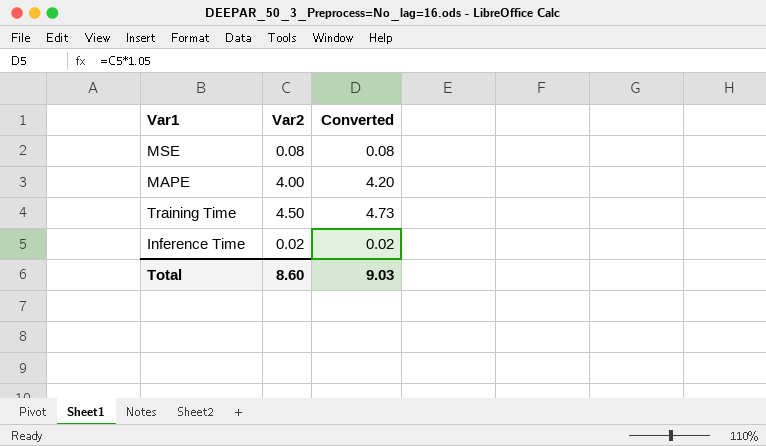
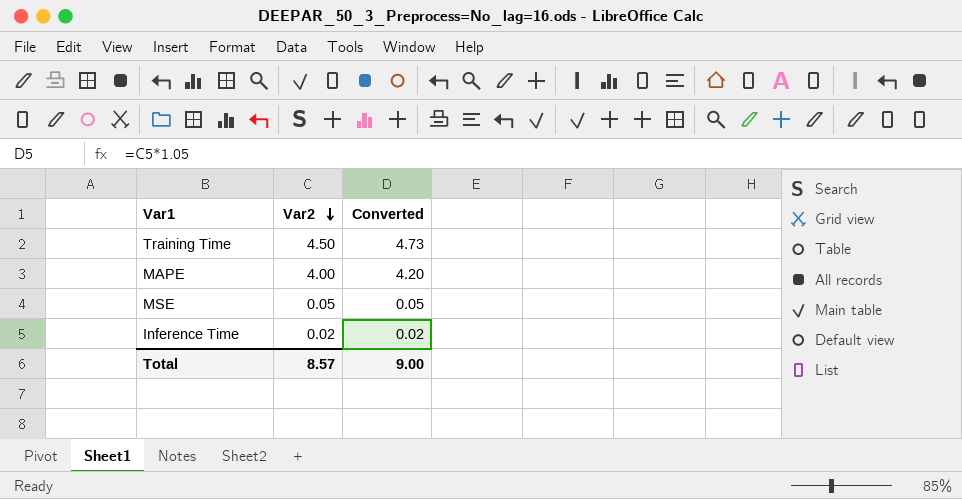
row order: none -> Var2 descending
MSE | Var2: 0.08 -> 0.05
MSE | Converted: 0.08 -> 0.05
Total | Var2: 8.60 -> 8.57
Total | Converted: 9.03 -> 9.00

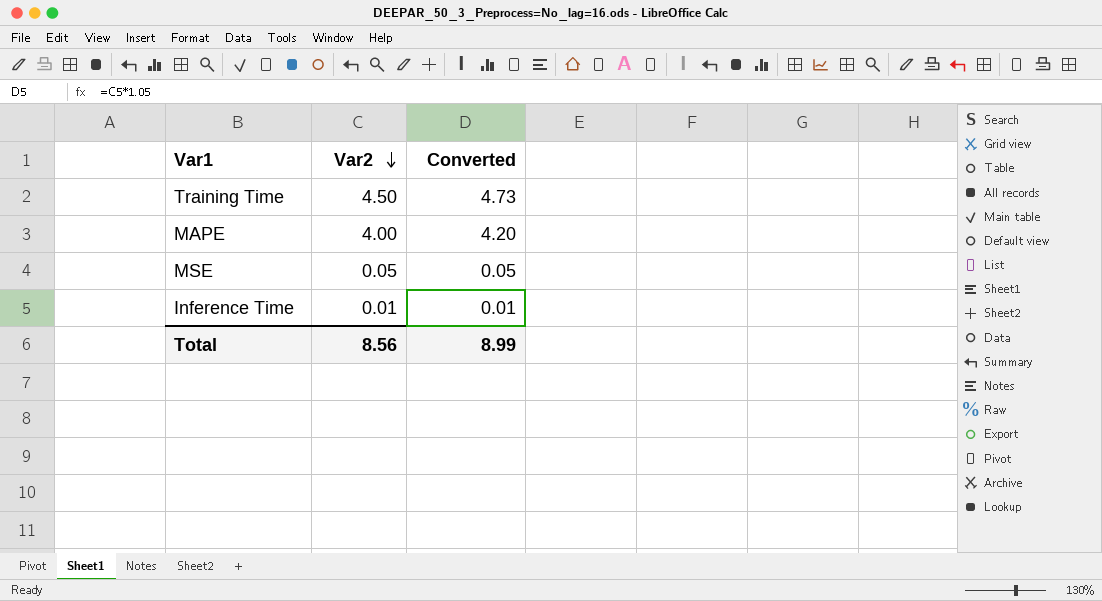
Inference Time | Var2: 0.02 -> 0.01
Inference Time | Converted: 0.02 -> 0.01
Total | Var2: 8.57 -> 8.56
Total | Converted: 9.00 -> 8.99

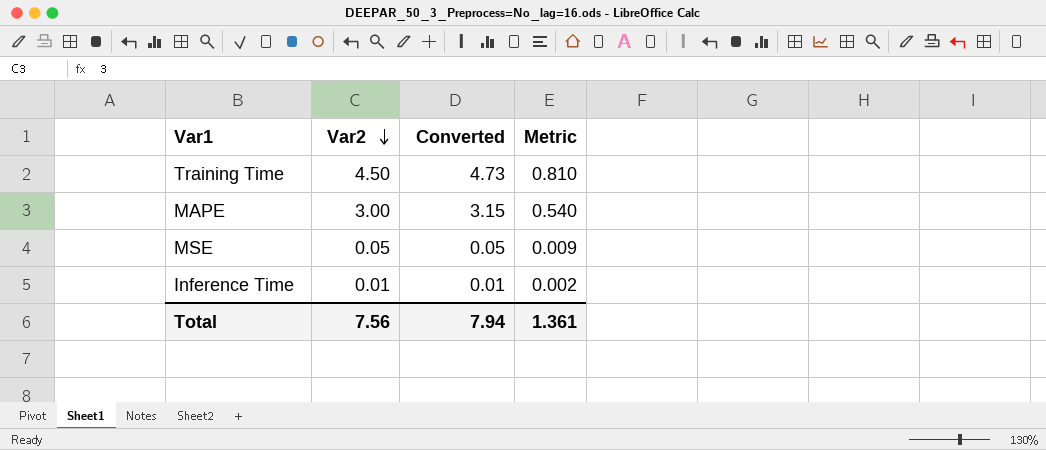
column Metric | formula: none -> [Var2] * 0.18
MAPE | Var2: 4.00 -> 3.00
MAPE | Converted: 4.20 -> 3.15
Total | Var2: 8.56 -> 7.56
Total | Converted: 8.99 -> 7.94

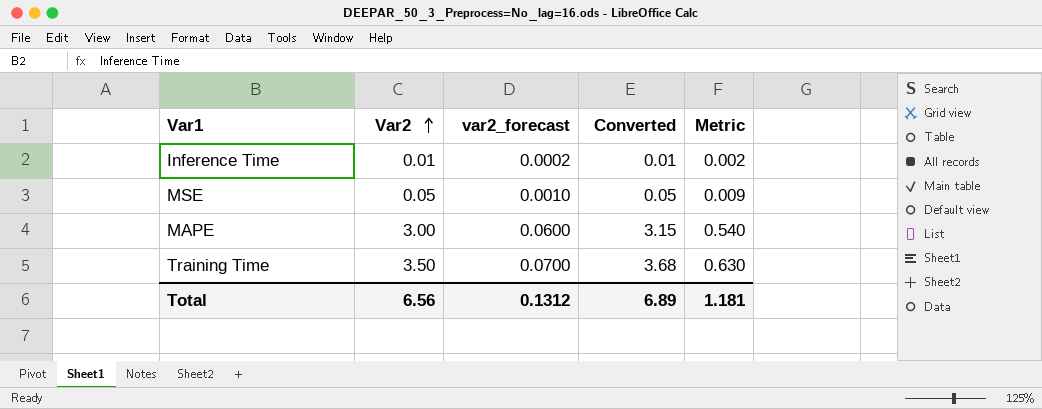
row order: Var2 descending -> Var2 ascending
column var2_forecast | formula: none -> [Var2] * 0.02
Training Time | Var2: 4.50 -> 3.50
Training Time | Converted: 4.73 -> 3.68
Training Time | Metric: 0.810 -> 0.630
Total | Var2: 7.56 -> 6.56
Total | Converted: 7.94 -> 6.89
Total | Metric: 1.361 -> 1.181

